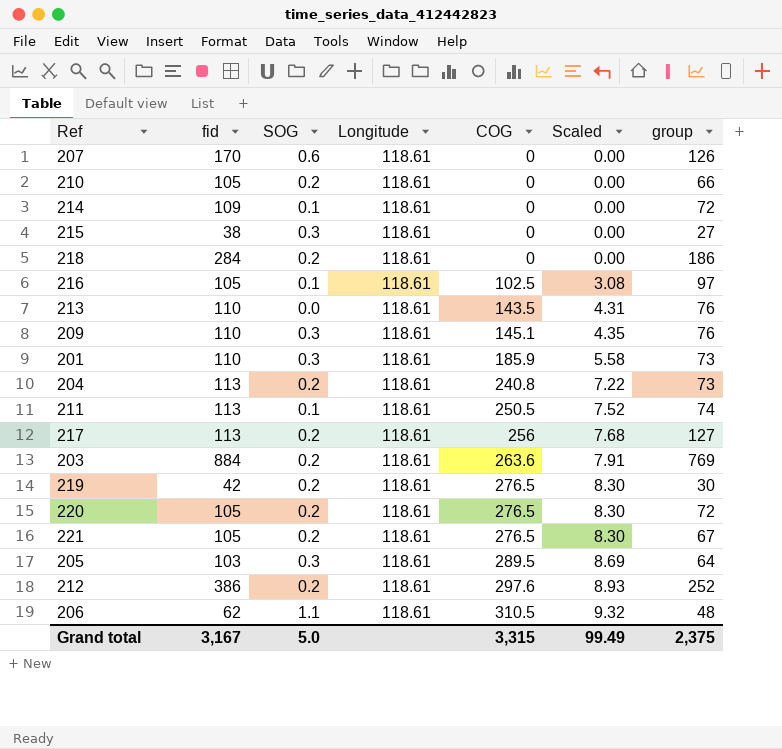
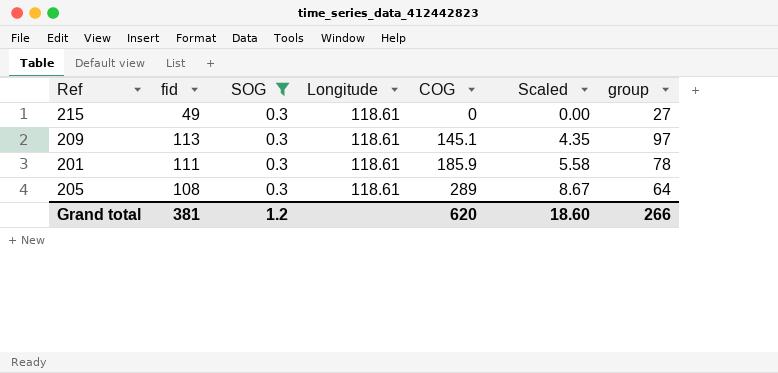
filter: none -> SOG = 0.3
215 | fid: 38 -> 49
209 | fid: 110 -> 113
209 | group: 76 -> 97
201 | fid: 110 -> 111
201 | group: 73 -> 78
205 | fid: 103 -> 108
205 | COG: 289.5 -> 289
205 | Scaled: 8.69 -> 8.67
Grand total | fid: 3,167 -> 381
Grand total | SOG: 5.0 -> 1.2
Grand total | COG: 3,315 -> 620
Grand total | Scaled: 99.49 -> 18.60
Grand total | group: 2,375 -> 266

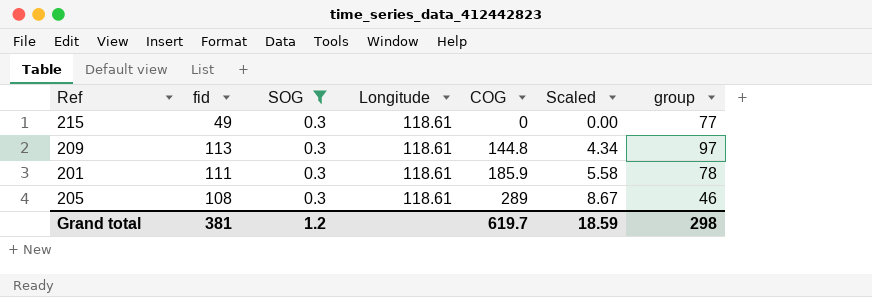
215 | group: 27 -> 77
209 | COG: 145.1 -> 144.8
209 | Scaled: 4.35 -> 4.34
205 | group: 64 -> 46
Grand total | COG: 620 -> 619.7
Grand total | Scaled: 18.60 -> 18.59
Grand total | group: 266 -> 298

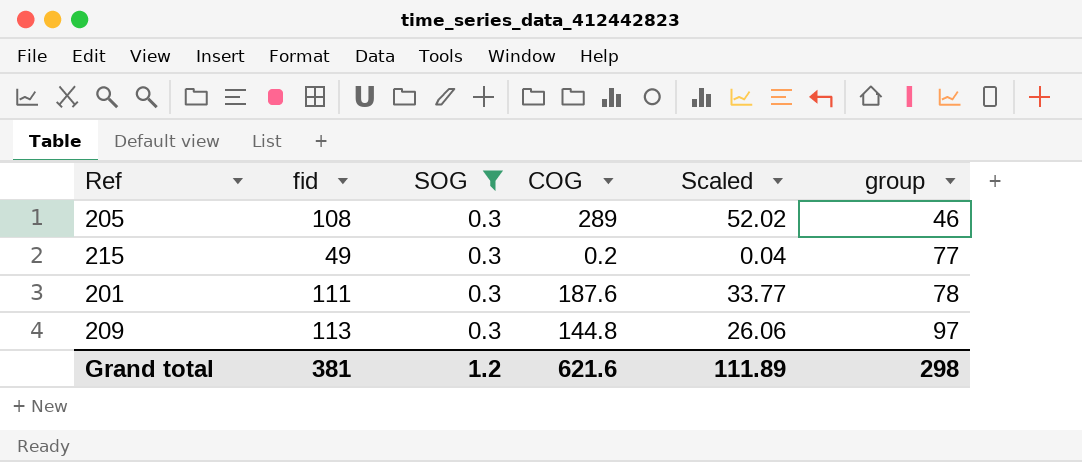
row order: COG ascending -> group ascending
column Longitude | position: 4 -> none
column Scaled | formula: [COG] * 0.03 -> [COG] * 0.18
215 | COG: 0 -> 0.2
201 | COG: 185.9 -> 187.6
Grand total | COG: 619.7 -> 621.6
Grand total | Scaled: 18.59 -> 111.89

